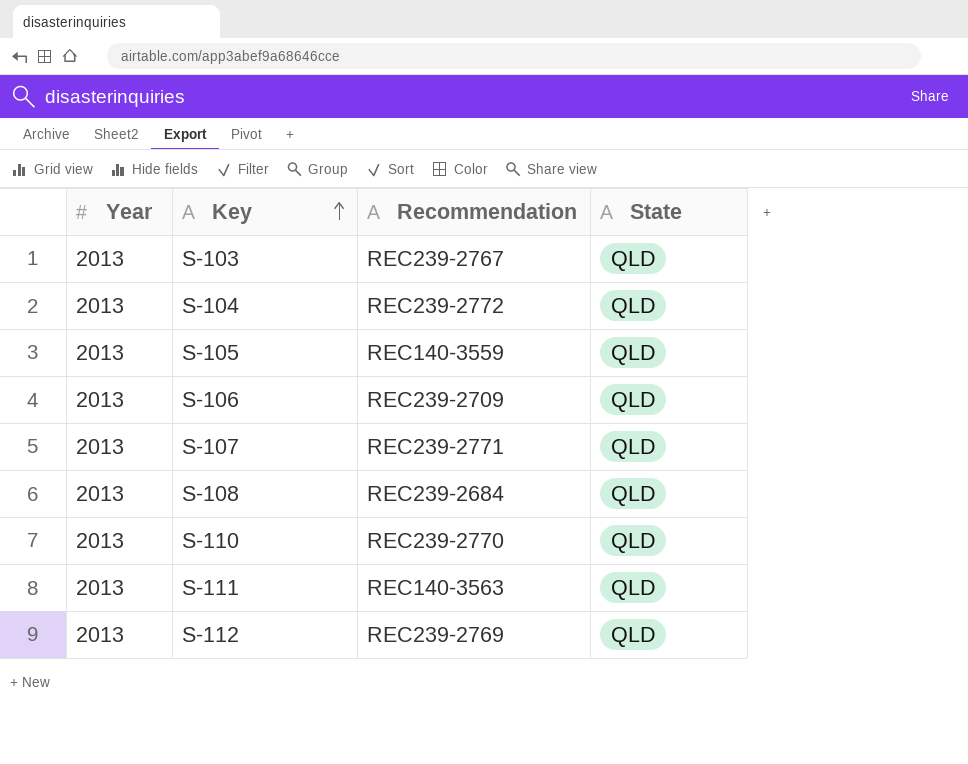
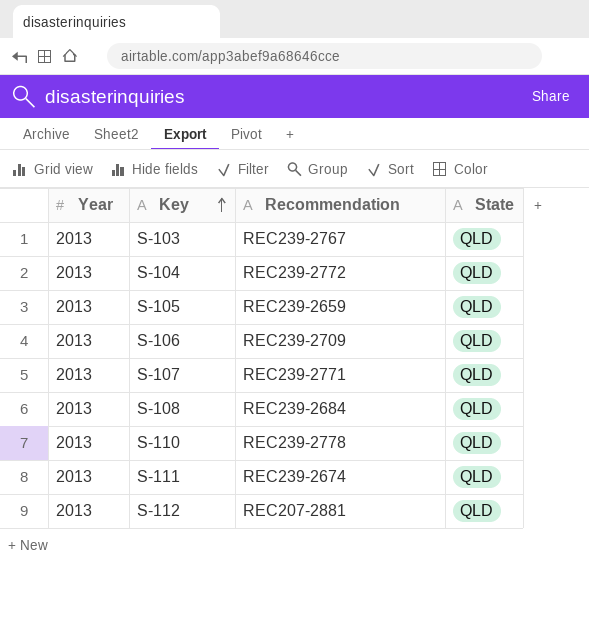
S-105 | Recommendation: REC140-3559 -> REC239-2659
S-110 | Recommendation: REC239-2770 -> REC239-2778
S-111 | Recommendation: REC140-3563 -> REC239-2674
S-112 | Recommendation: REC239-2769 -> REC207-2881

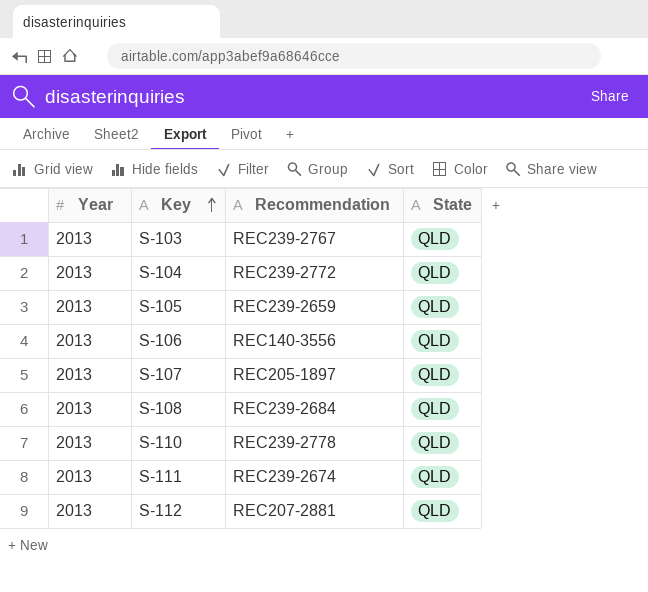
S-106 | Recommendation: REC239-2709 -> REC140-3556
S-107 | Recommendation: REC239-2771 -> REC205-1897

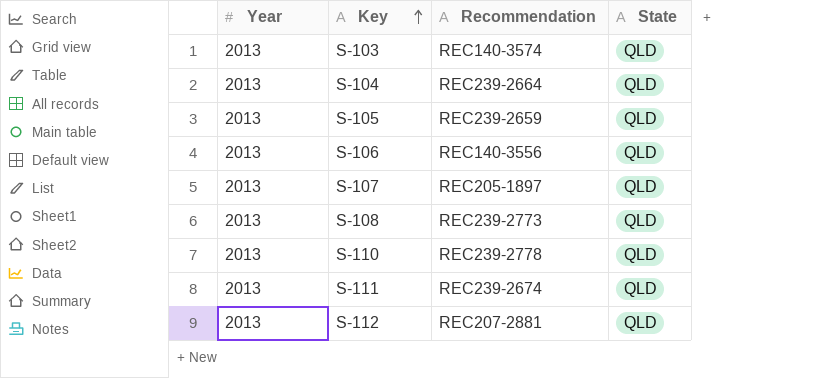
S-103 | Recommendation: REC239-2767 -> REC140-3574
S-104 | Recommendation: REC239-2772 -> REC239-2664
S-108 | Recommendation: REC239-2684 -> REC239-2773

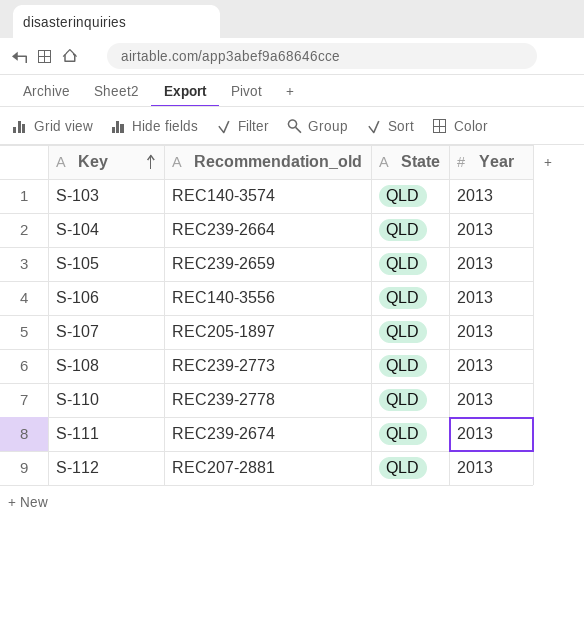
column name: Recommendation -> Recommendation_old
column Year | position: 1 -> 4

